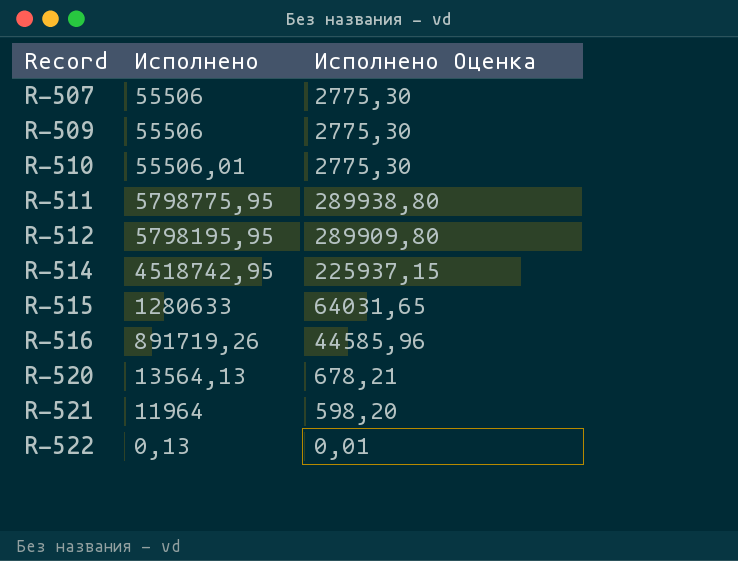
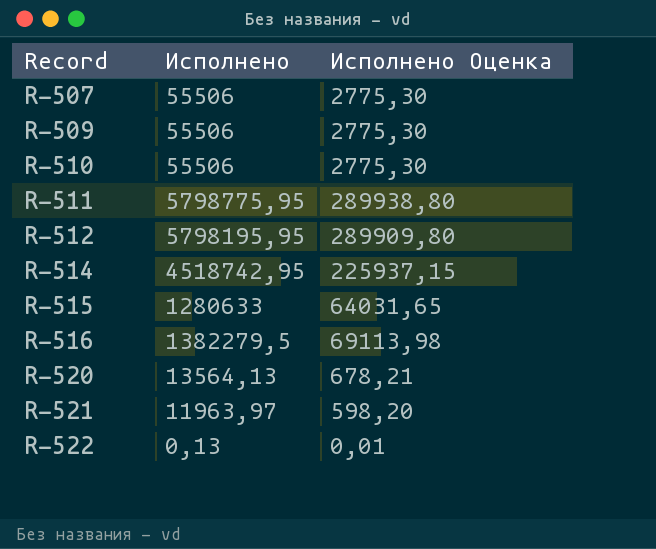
R-510 | Исполнено: 55506,01 -> 55506
R-516 | Исполнено: 891719,26 -> 1382279,5
R-516 | Исполнено Оценка: 44585,96 -> 69113,98
R-521 | Исполнено: 11964 -> 11963,97

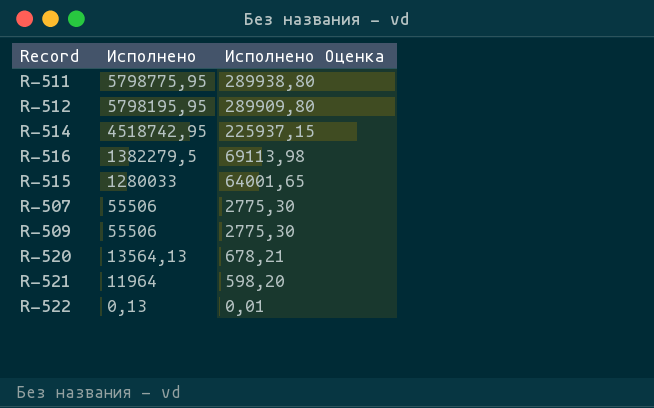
row order: Record ascending -> Исполнено descending
row R-510: 55506 | 2775,30 -> none
R-515 | Исполнено: 1280633 -> 1280033
R-515 | Исполнено Оценка: 64031,65 -> 64001,65
R-521 | Исполнено: 11963,97 -> 11964

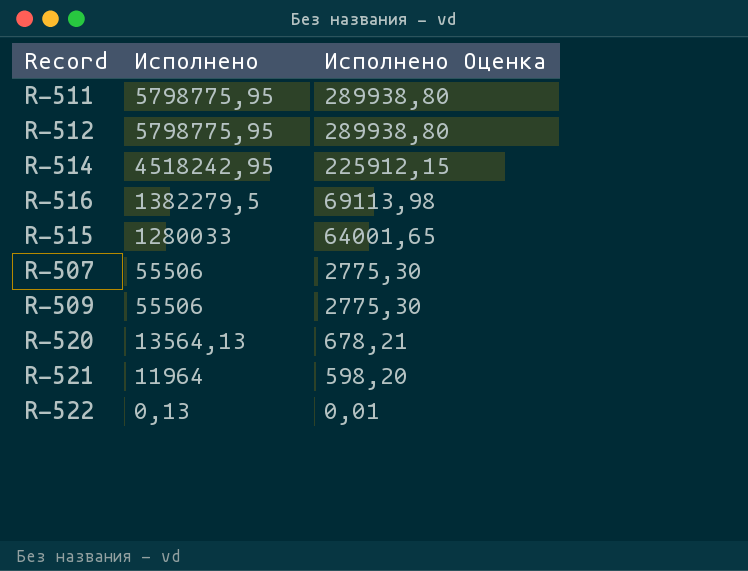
R-512 | Исполнено: 5798195,95 -> 5798775,95
R-512 | Исполнено Оценка: 289909,80 -> 289938,80
R-514 | Исполнено: 4518742,95 -> 4518242,95
R-514 | Исполнено Оценка: 225937,15 -> 225912,15

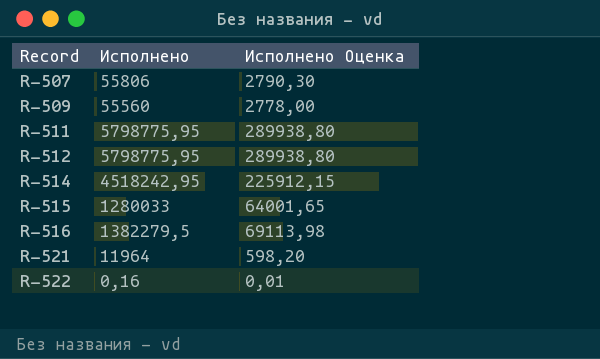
row order: Исполнено descending -> Record ascending
row R-520: 13564,13 | 678,21 -> none
R-507 | Исполнено: 55506 -> 55806
R-507 | Исполнено Оценка: 2775,30 -> 2790,30
R-509 | Исполнено: 55506 -> 55560
R-509 | Исполнено Оценка: 2775,30 -> 2778,00
R-522 | Исполнено: 0,13 -> 0,16

